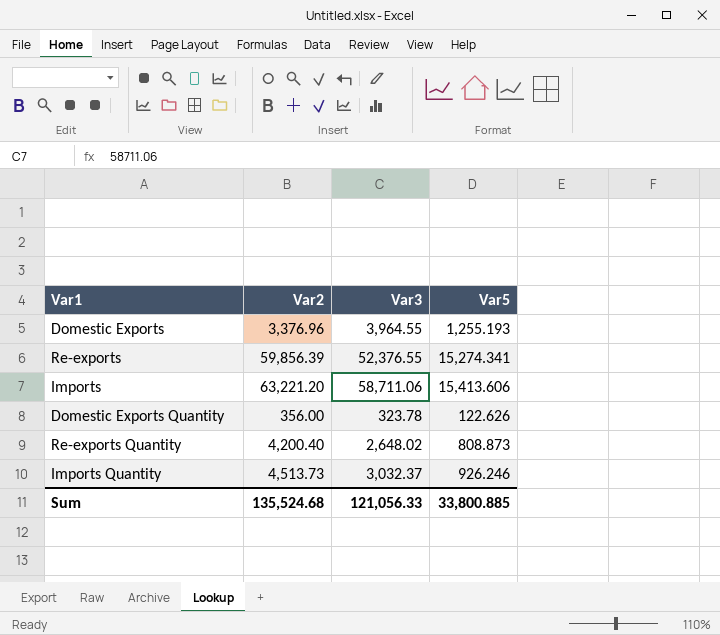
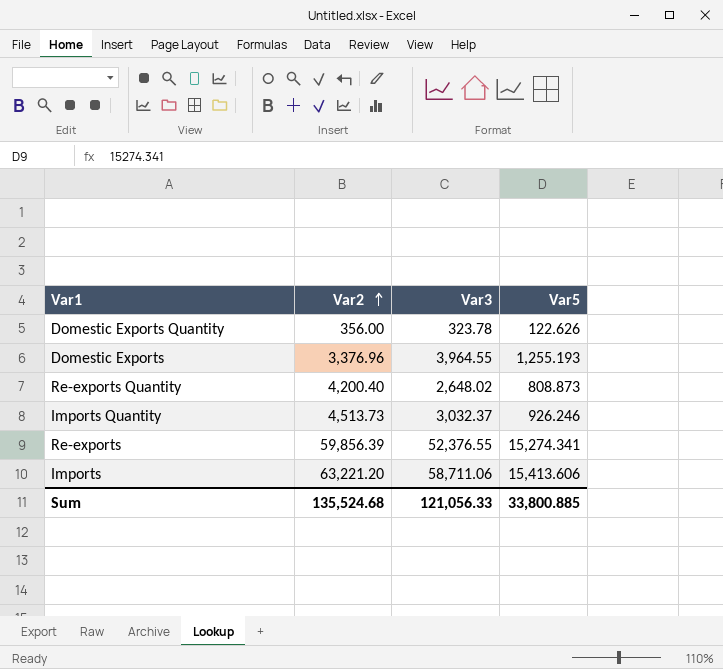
row order: none -> Var2 ascending

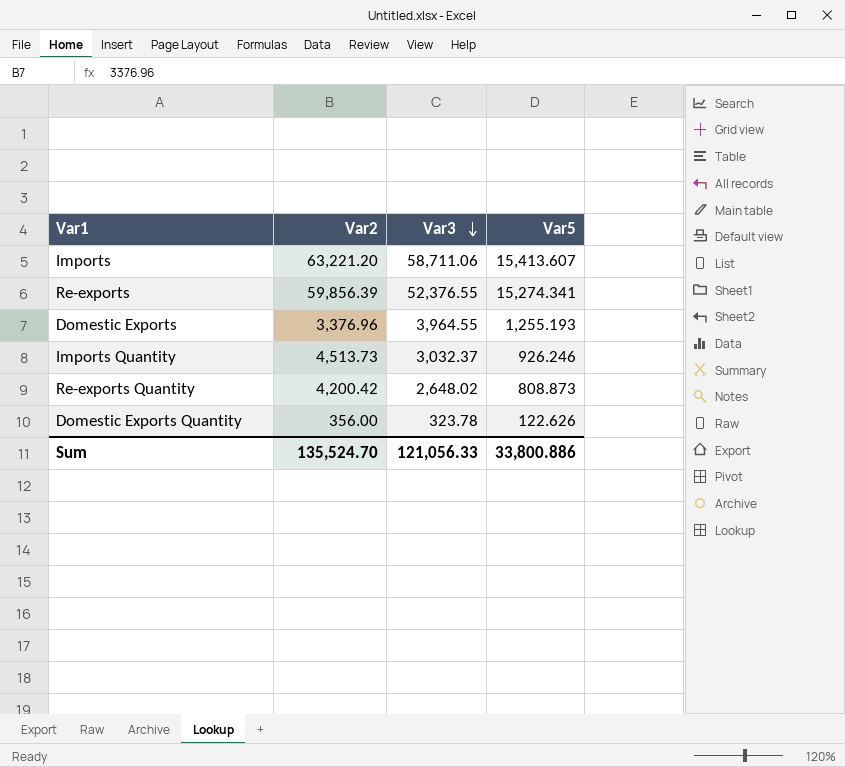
row order: Var2 ascending -> Var3 descending
Imports | Var5: 15,413.606 -> 15,413.607
Re-exports Quantity | Var2: 4,200.40 -> 4,200.42
Sum | Var2: 135,524.68 -> 135,524.70
Sum | Var5: 33,800.885 -> 33,800.886

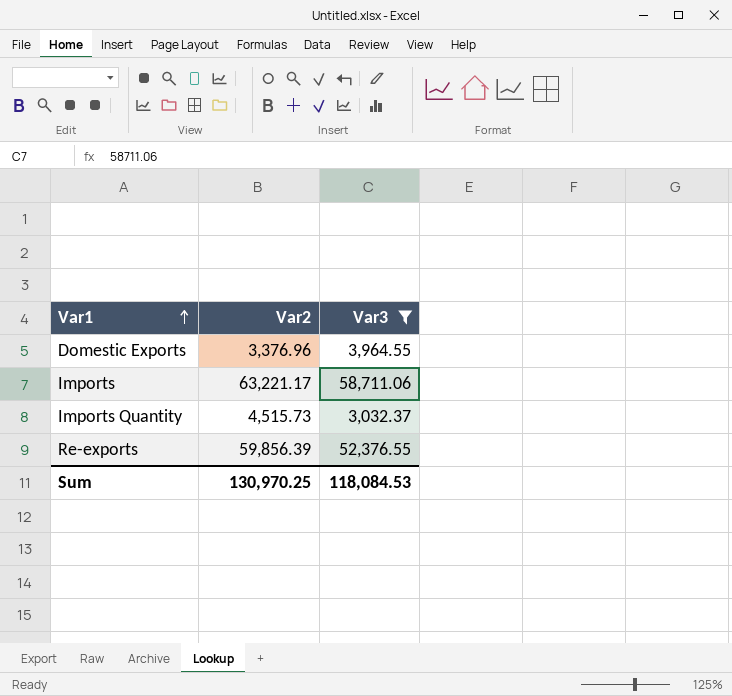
filter: none -> Var3 >= 3,032.37
row order: Var3 descending -> Var1 ascending
column Var5 | position: 4 -> none
Imports | Var2: 63,221.20 -> 63,221.17
Imports Quantity | Var2: 4,513.73 -> 4,515.73
Sum | Var2: 135,524.70 -> 130,970.25
Sum | Var3: 121,056.33 -> 118,084.53

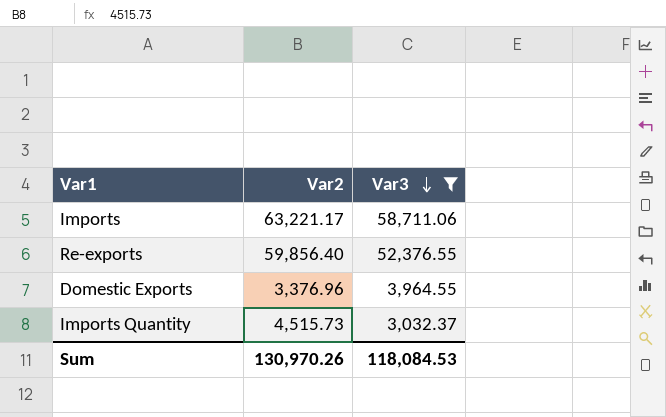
row order: Var1 ascending -> Var3 descending
Re-exports | Var2: 59,856.39 -> 59,856.40
Sum | Var2: 130,970.25 -> 130,970.26

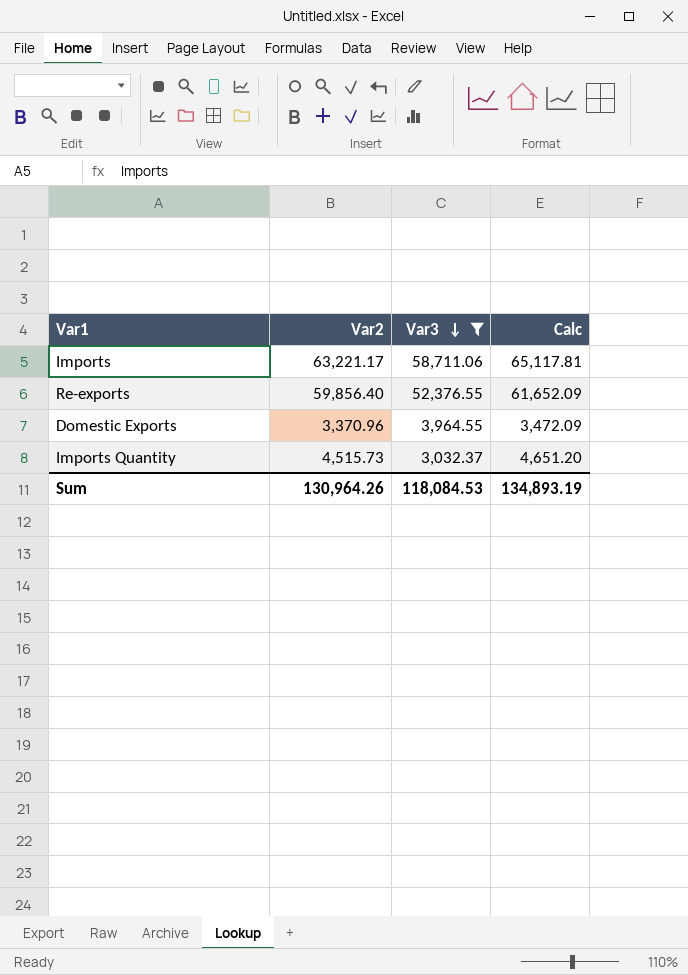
column Calc | formula: none -> [Var2] * 1.03
Domestic Exports | Var2: 3,376.96 -> 3,370.96
Sum | Var2: 130,970.26 -> 130,964.26

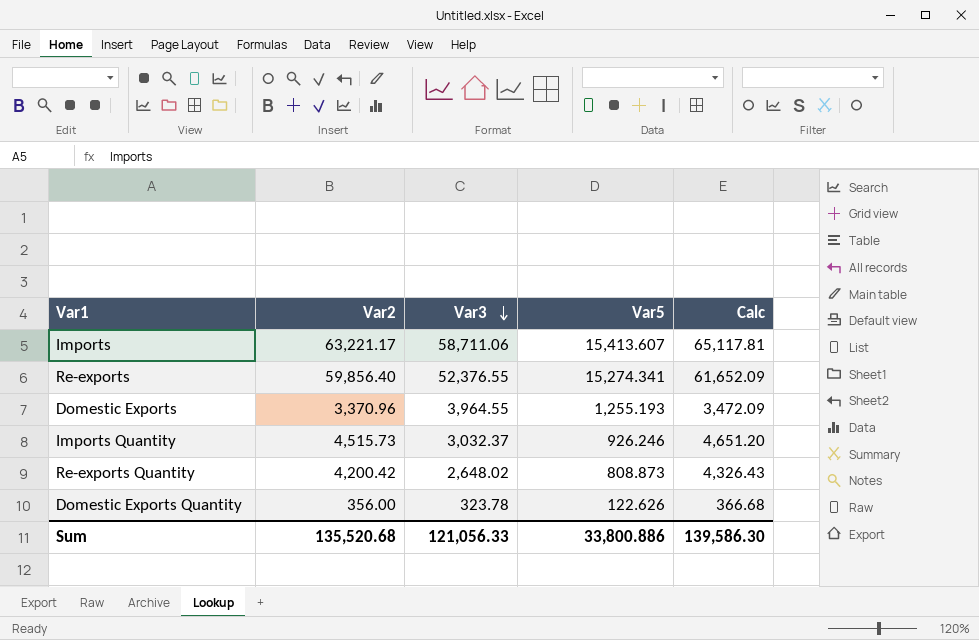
filter: Var3 >= 3,032.37 -> none
column Var5 | position: none -> 4
Sum | Var2: 130,964.26 -> 135,520.68
Sum | Var3: 118,084.53 -> 121,056.33
Sum | Calc: 134,893.19 -> 139,586.30

